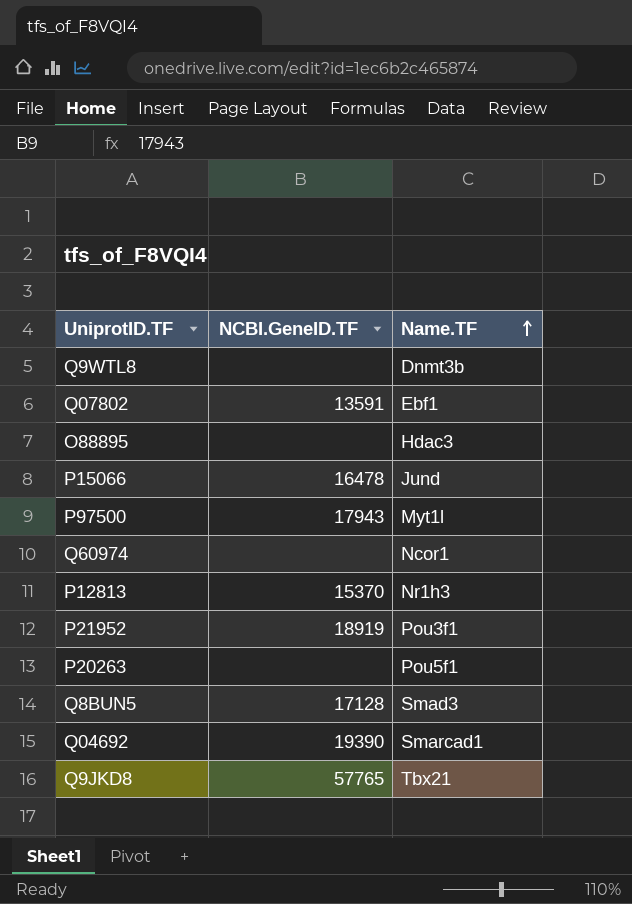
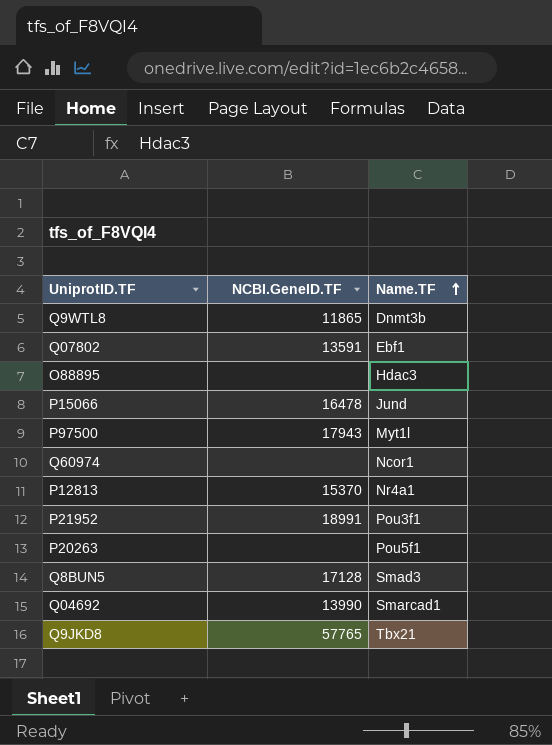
Q9WTL8 | NCBI.GeneID.TF: none -> 11865
P12813 | Name.TF: Nr1h3 -> Nr4a1
P21952 | NCBI.GeneID.TF: 18919 -> 18991
Q04692 | NCBI.GeneID.TF: 19390 -> 13990

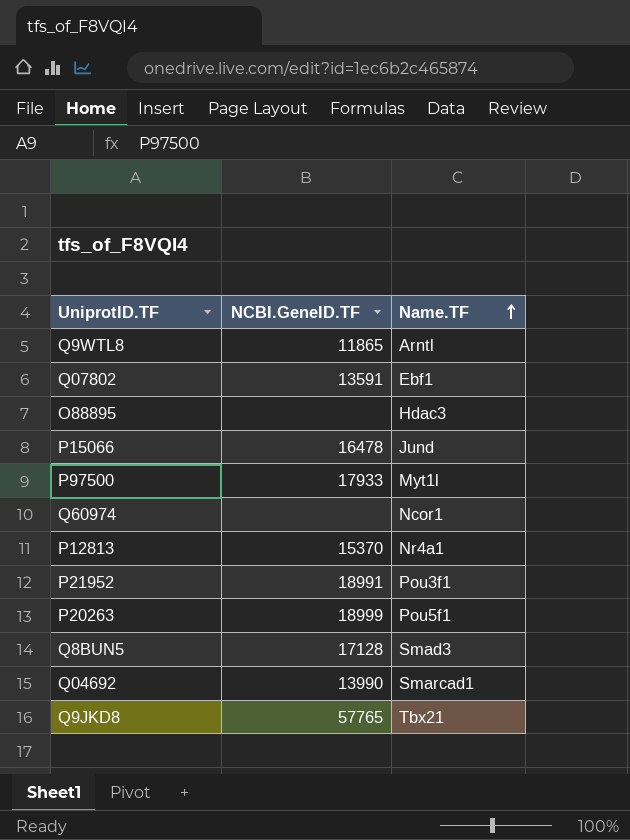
Q9WTL8 | Name.TF: Dnmt3b -> Arntl
P97500 | NCBI.GeneID.TF: 17943 -> 17933
P20263 | NCBI.GeneID.TF: none -> 18999

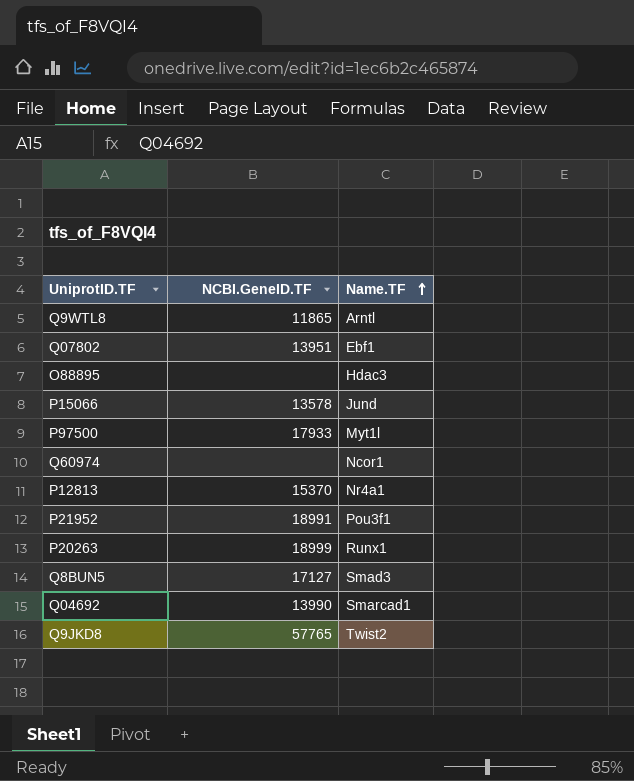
Q07802 | NCBI.GeneID.TF: 13591 -> 13951
P15066 | NCBI.GeneID.TF: 16478 -> 13578
P20263 | Name.TF: Pou5f1 -> Runx1
Q8BUN5 | NCBI.GeneID.TF: 17128 -> 17127
Q9JKD8 | Name.TF: Tbx21 -> Twist2

